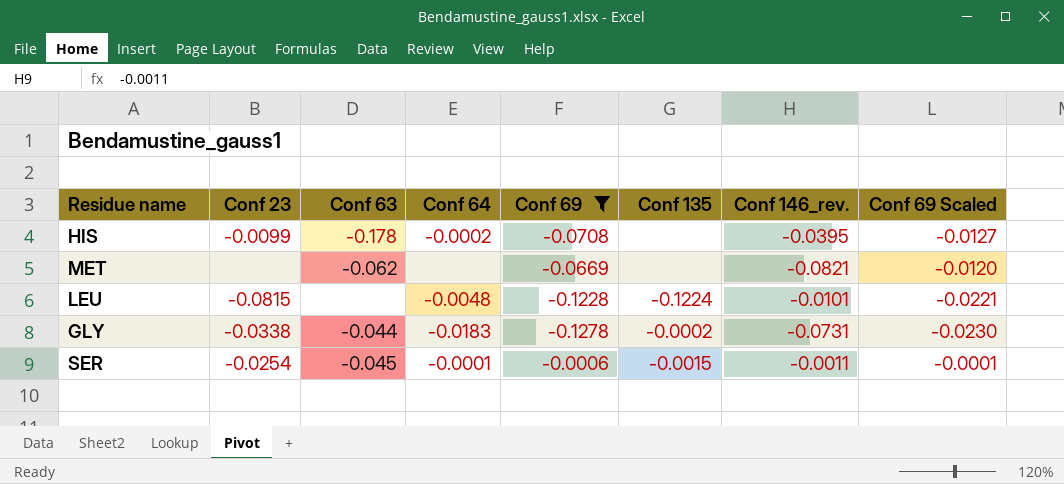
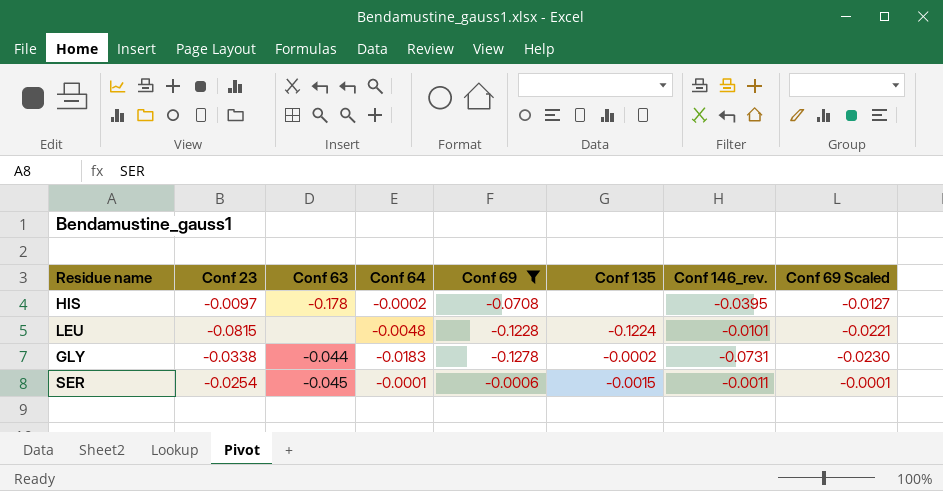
row MET: none | -0.062 | none | -0.0669 | none | -0.0821 | -0.0120 -> none
HIS | Conf 23: -0.0099 -> -0.0097

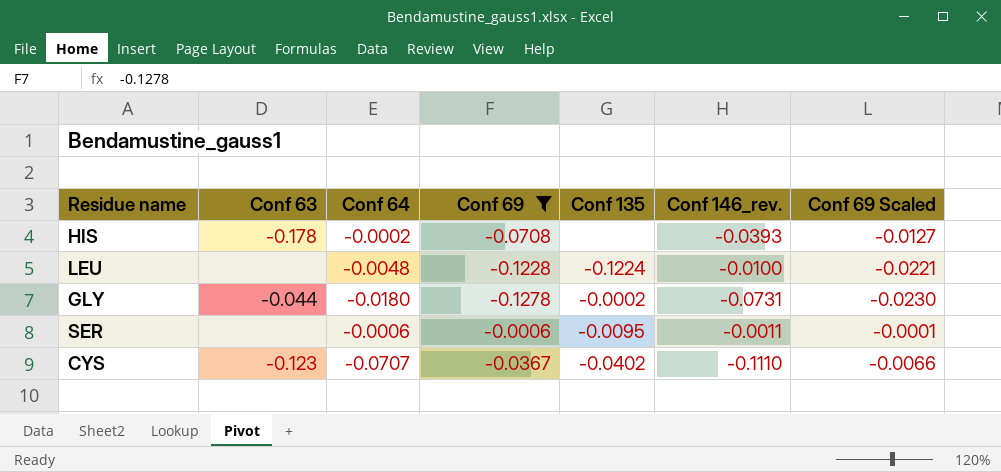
column Conf 23 | position: 2 -> none
HIS | Conf 146_rev.: -0.0395 -> -0.0393
LEU | Conf 146_rev.: -0.0101 -> -0.0100
GLY | Conf 64: -0.0183 -> -0.0180
SER | Conf 63: -0.045 -> none
SER | Conf 64: -0.0001 -> -0.0006
SER | Conf 135: -0.0015 -> -0.0095
row CYS: none -> -0.123 | -0.0707 | -0.0367 | -0.0402 | -0.1110 | -0.0066

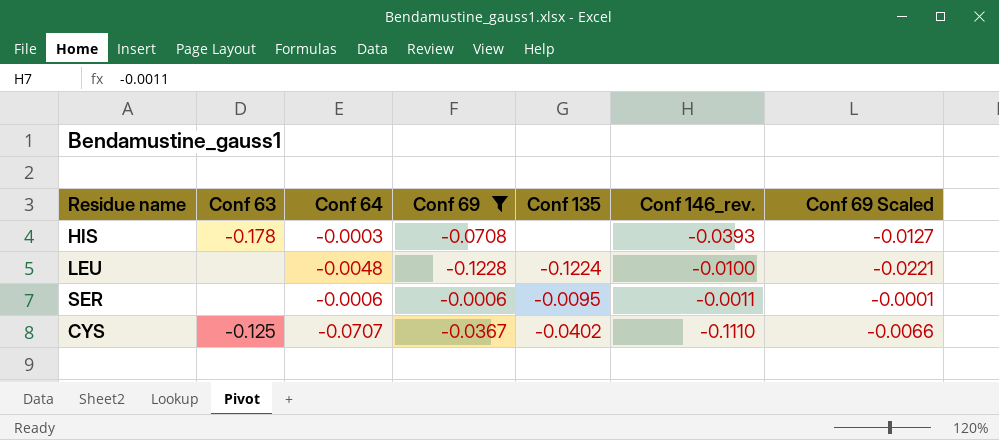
row GLY: -0.044 | -0.0180 | -0.1278 | -0.0002 | -0.0731 | -0.0230 -> none
HIS | Conf 64: -0.0002 -> -0.0003
CYS | Conf 63: -0.123 -> -0.125

